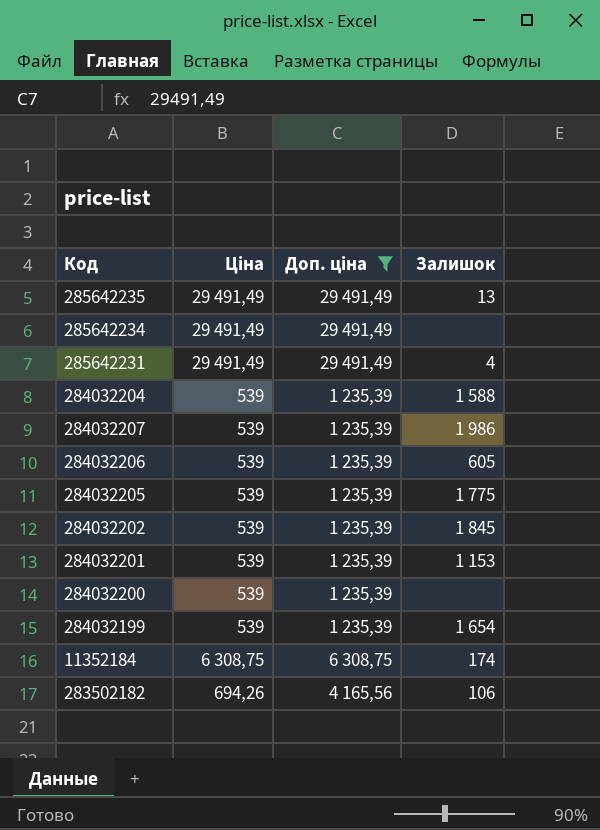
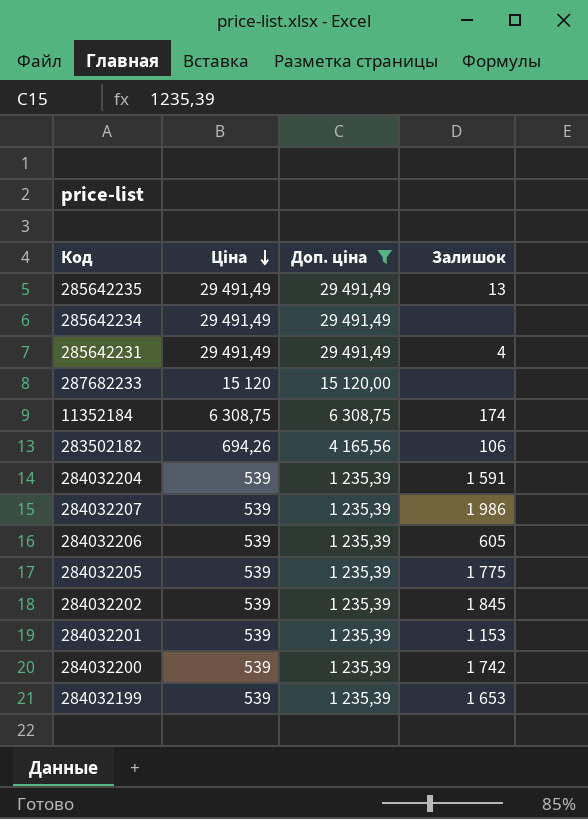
row order: none -> Ціна descending
row 287682233: none -> 15 120 | 15 120,00 | none
284032204 | Залишок: 1 588 -> 1 591
284032200 | Залишок: none -> 1 742
284032199 | Залишок: 1 654 -> 1 653

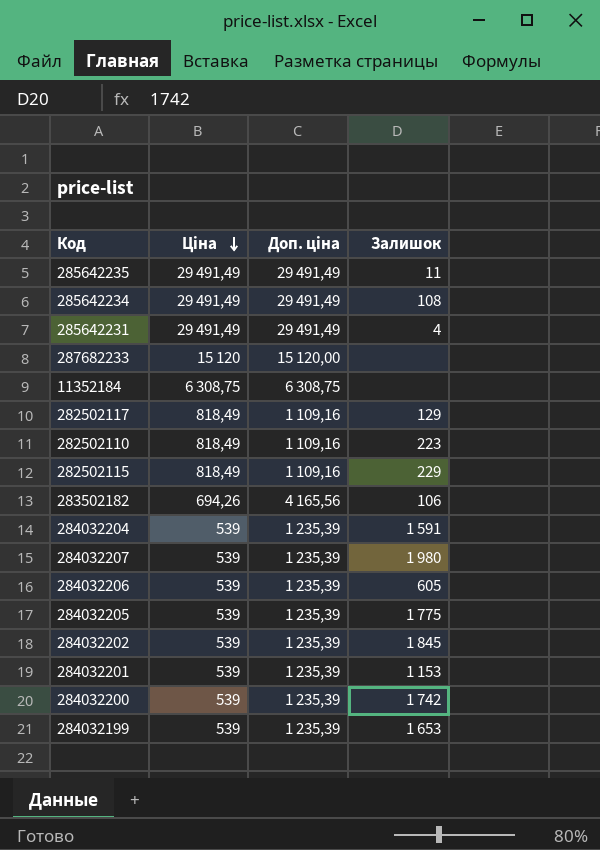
filter: Доп. ціна != 1 109,16 -> none
285642235 | Залишок: 13 -> 11
285642234 | Залишок: none -> 108
11352184 | Залишок: 174 -> none
284032207 | Залишок: 1 986 -> 1 980

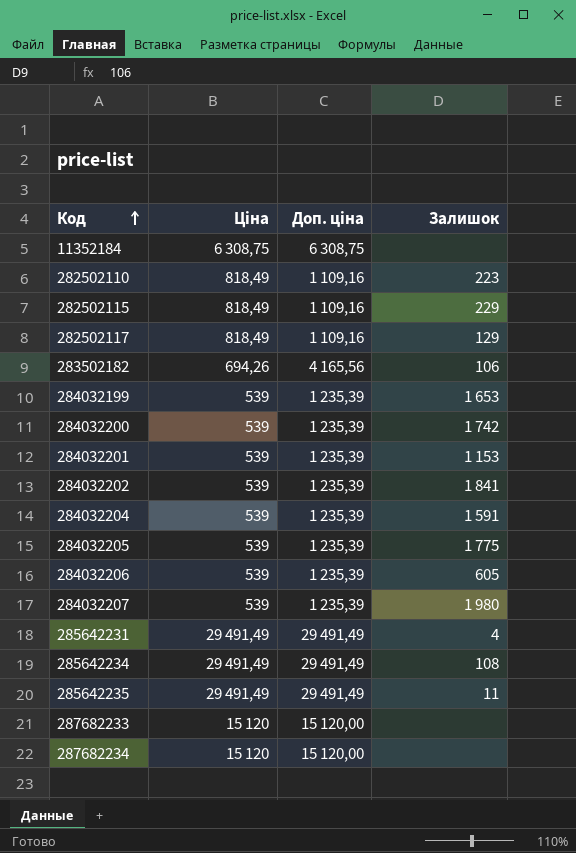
row order: Ціна descending -> Код ascending
284032202 | Залишок: 1 845 -> 1 841
row 287682234: none -> 15 120 | 15 120,00 | none

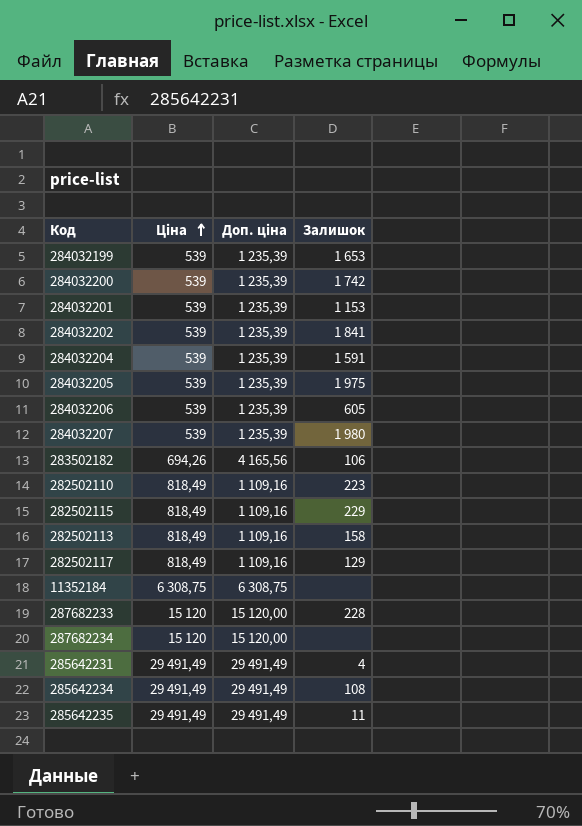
row order: Код ascending -> Ціна ascending
284032205 | Залишок: 1 775 -> 1 975
row 282502113: none -> 818,49 | 1 109,16 | 158
287682233 | Залишок: none -> 228

